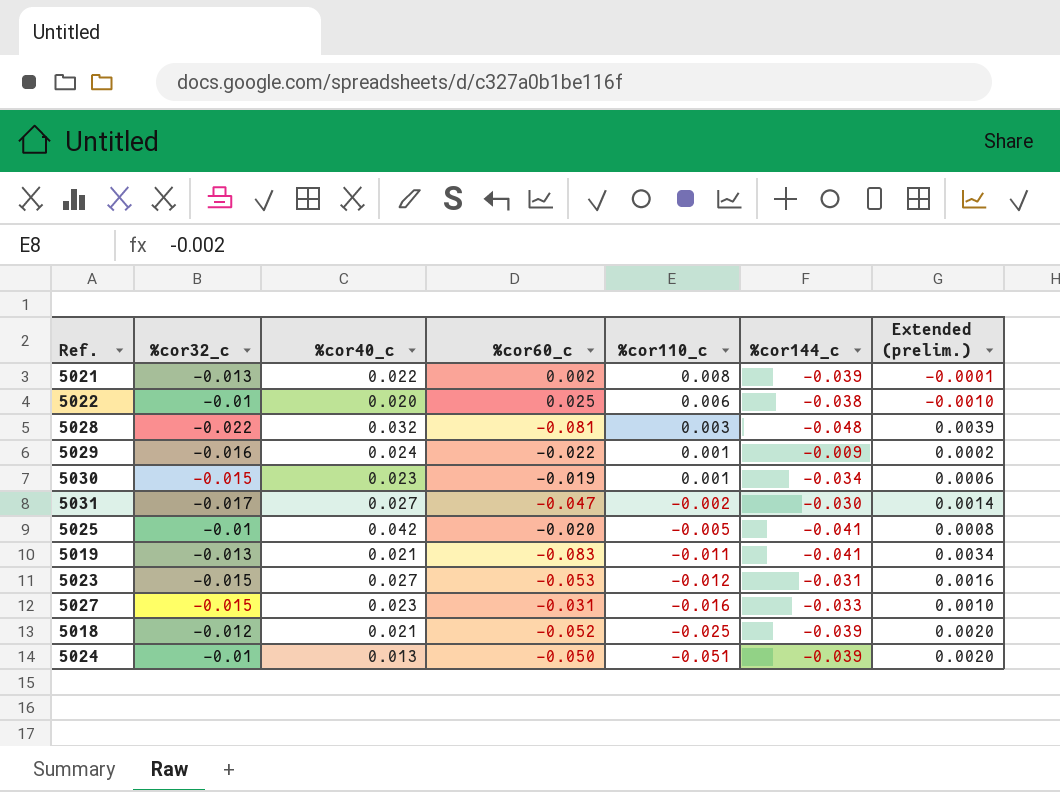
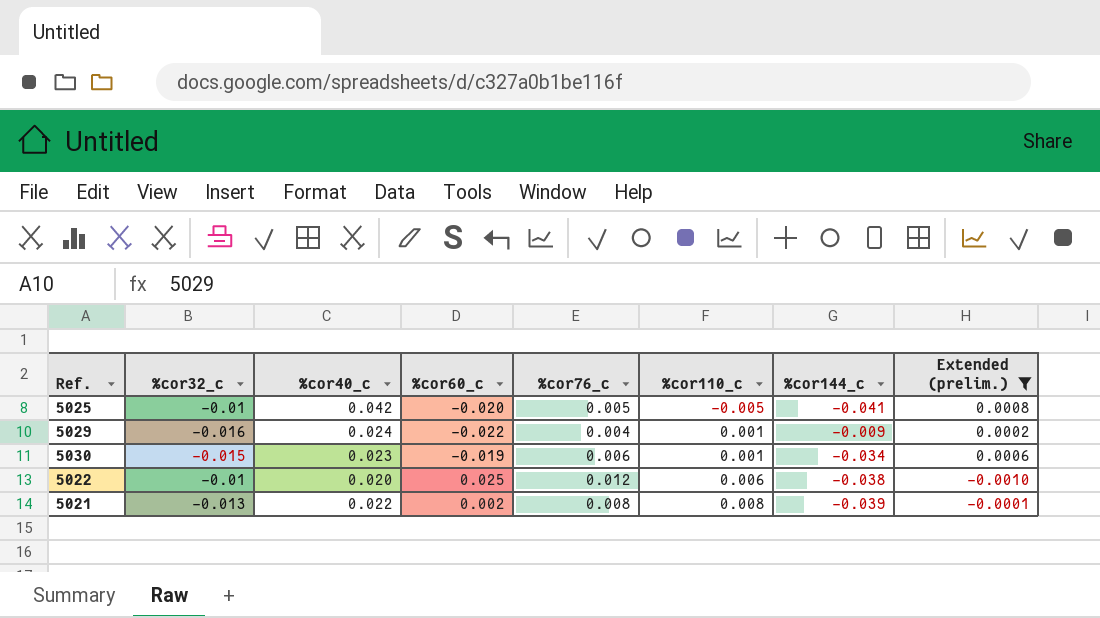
filter: none -> Extended (prelim.) <= 0.0008
row order: %cor110_c descending -> %cor110_c ascending
column %cor76_c | position: none -> 5

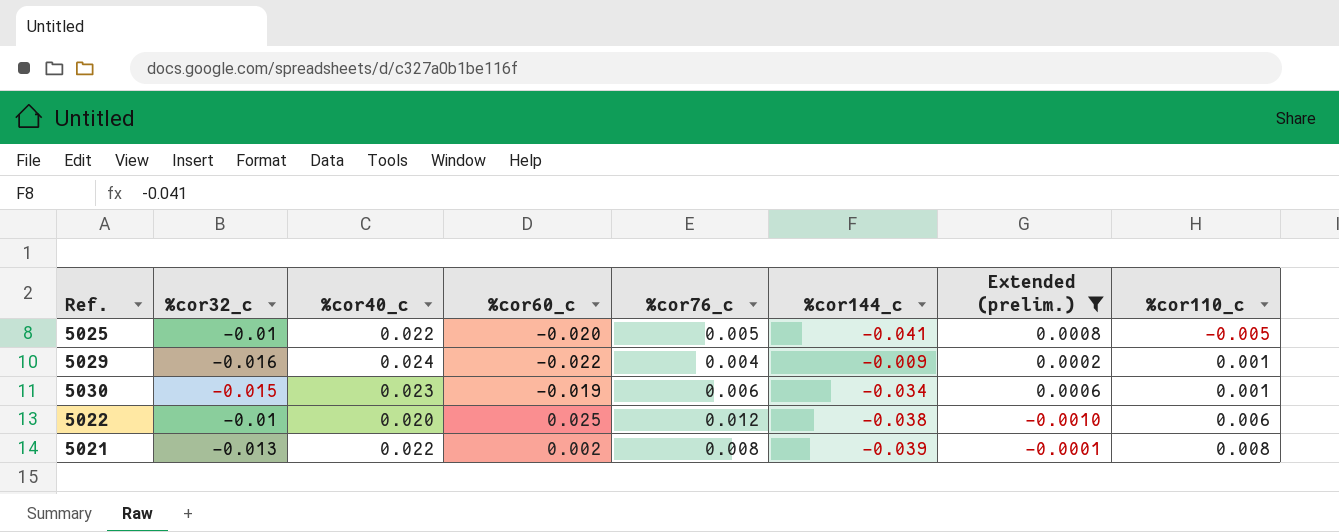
column %cor110_c | position: 6 -> 8
5025 | %cor40_c: 0.042 -> 0.022

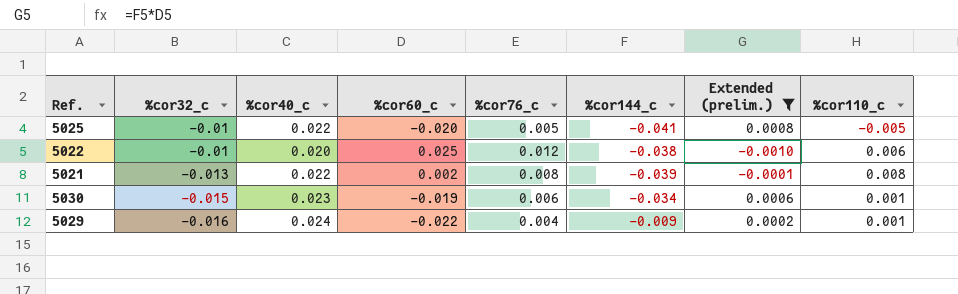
row order: %cor110_c ascending -> %cor32_c descending

